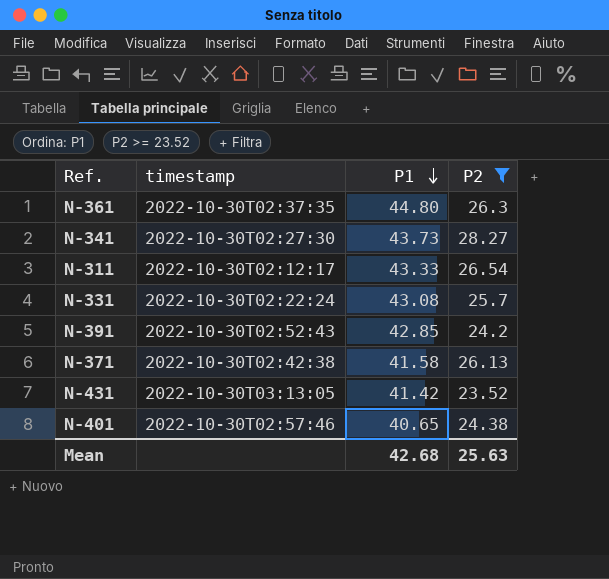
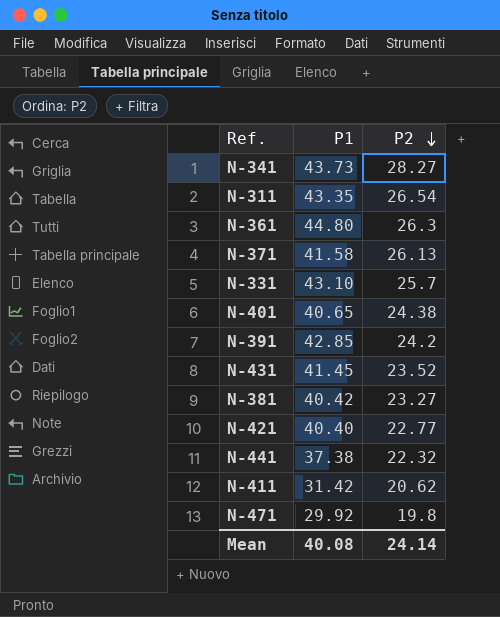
filter: P2 >= 23.52 -> none
row order: P1 descending -> P2 descending
column timestamp | position: 2 -> none
N-311 | P1: 43.33 -> 43.35
N-331 | P1: 43.08 -> 43.10
N-431 | P1: 41.42 -> 41.45
Mean | P1: 42.68 -> 40.08
Mean | P2: 25.63 -> 24.14

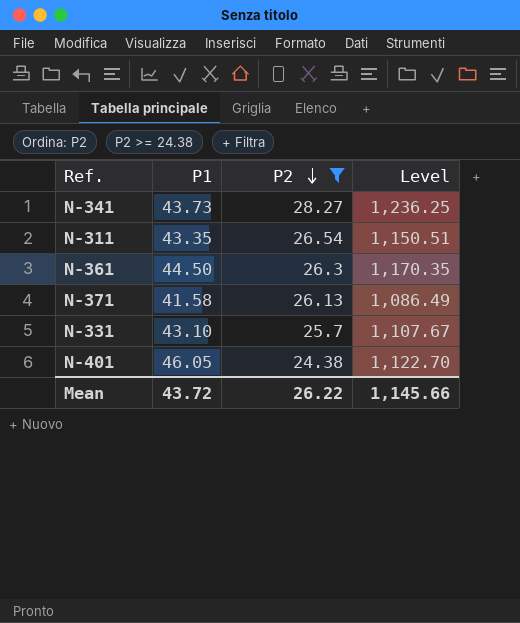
filter: none -> P2 >= 24.38
column Level | formula: none -> [P1] * [P2]
N-361 | P1: 44.80 -> 44.50
N-401 | P1: 40.65 -> 46.05
Mean | P1: 40.08 -> 43.72
Mean | P2: 24.14 -> 26.22

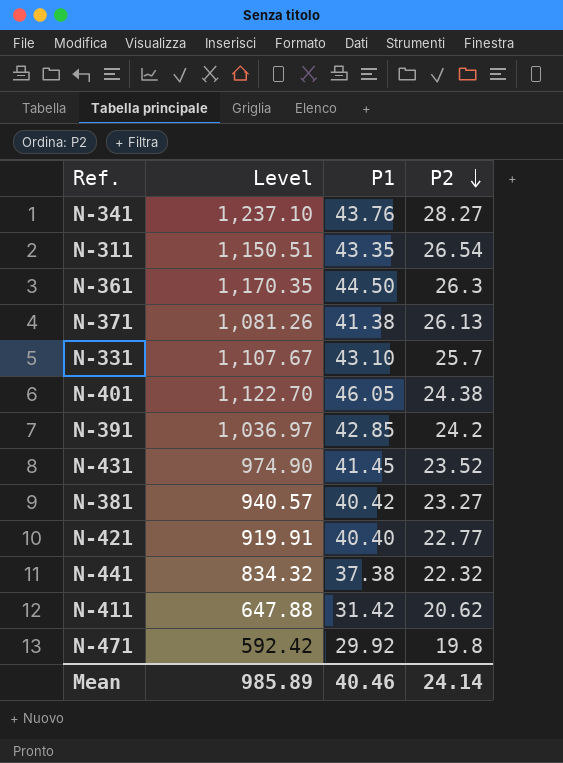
filter: P2 >= 24.38 -> none
column Level | position: 4 -> 2
N-341 | Level: 1,236.25 -> 1,237.10
N-341 | P1: 43.73 -> 43.76
N-371 | Level: 1,086.49 -> 1,081.26
N-371 | P1: 41.58 -> 41.38
Mean | Level: 1,145.66 -> 985.89
Mean | P1: 43.72 -> 40.46
Mean | P2: 26.22 -> 24.14

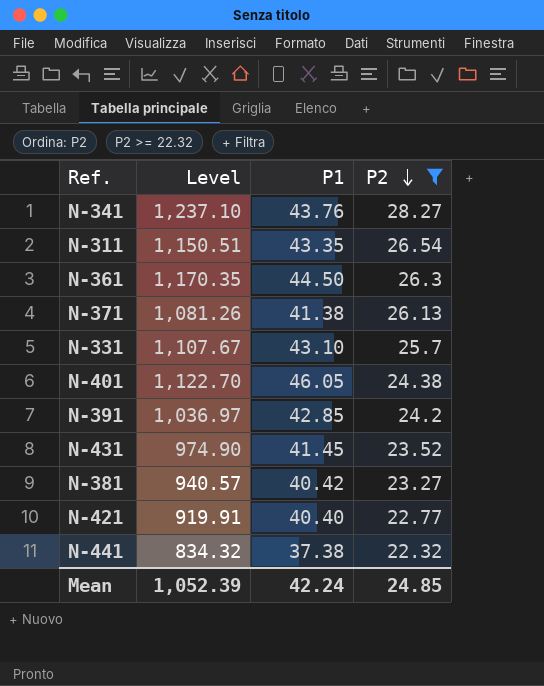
filter: none -> P2 >= 22.32
Mean | Level: 985.89 -> 1,052.39
Mean | P1: 40.46 -> 42.24
Mean | P2: 24.14 -> 24.85

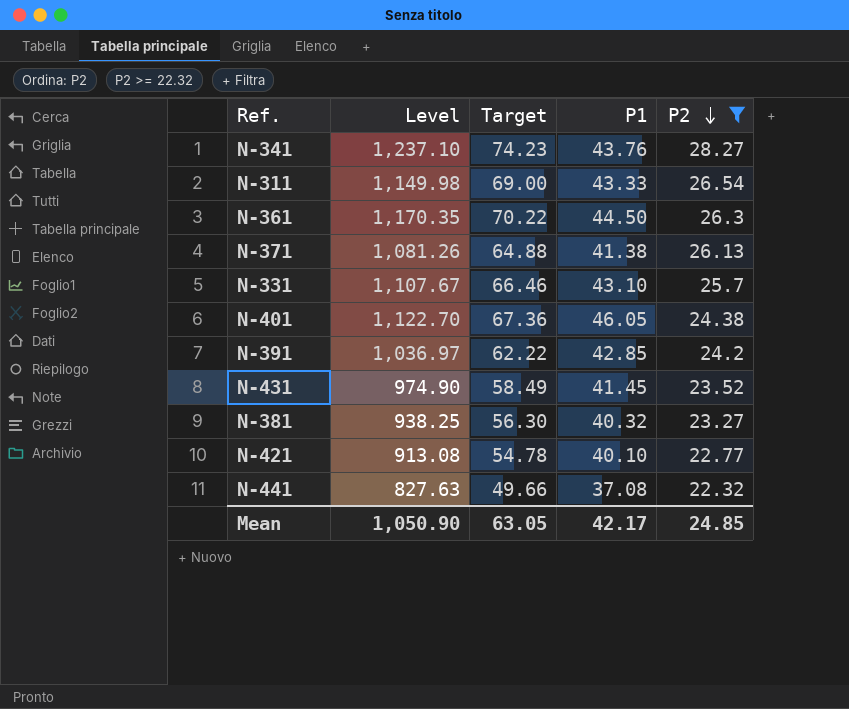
column Target | formula: none -> [Level] * 0.06
N-311 | Level: 1,150.51 -> 1,149.98
N-311 | P1: 43.35 -> 43.33
N-381 | Level: 940.57 -> 938.25
N-381 | P1: 40.42 -> 40.32
N-421 | Level: 919.91 -> 913.08
N-421 | P1: 40.40 -> 40.10
N-441 | Level: 834.32 -> 827.63
N-441 | P1: 37.38 -> 37.08
Mean | Level: 1,052.39 -> 1,050.90
Mean | P1: 42.24 -> 42.17

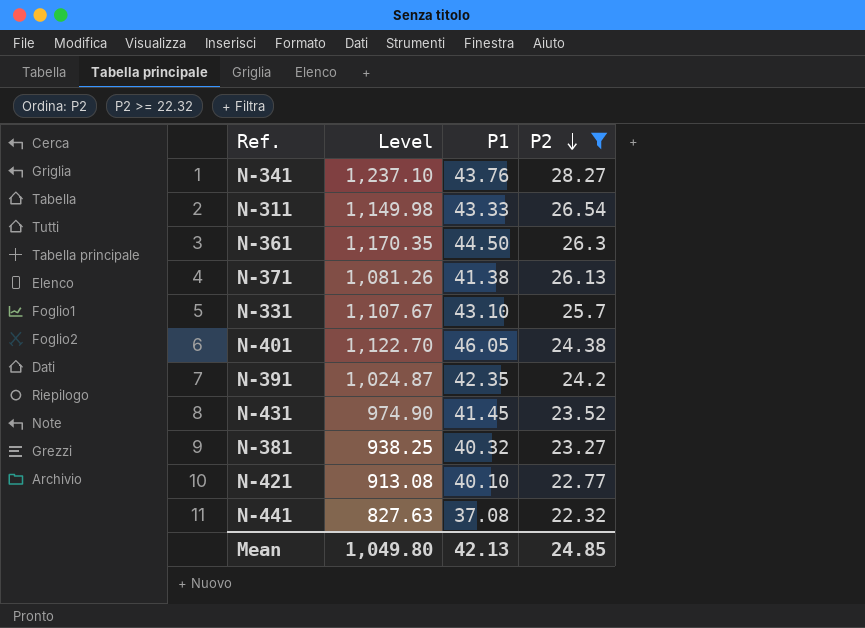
column Target | formula: [Level] * 0.06 -> none
N-391 | Level: 1,036.97 -> 1,024.87
N-391 | P1: 42.85 -> 42.35
Mean | Level: 1,050.90 -> 1,049.80
Mean | P1: 42.17 -> 42.13

